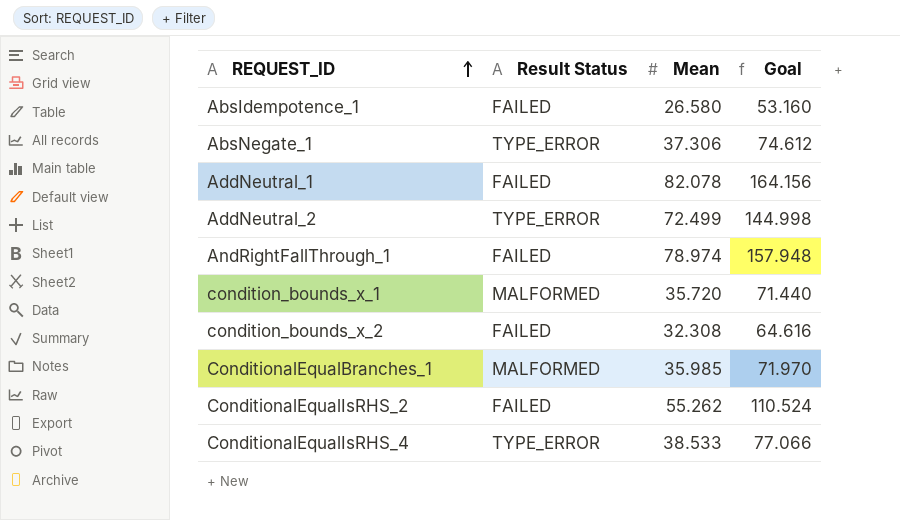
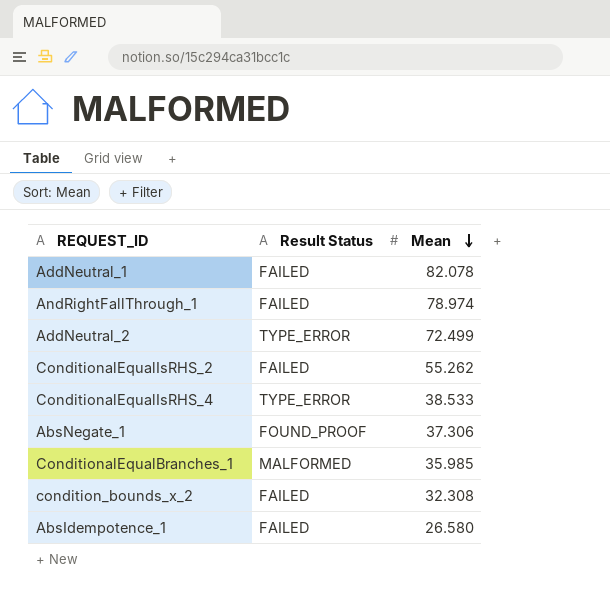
row order: REQUEST_ID ascending -> Mean descending
column Goal | formula: [Mean] * 2 -> none
row condition_bounds_x_1: MALFORMED | 35.720 | 71.440 -> none
AbsNegate_1 | Result Status: TYPE_ERROR -> FOUND_PROOF

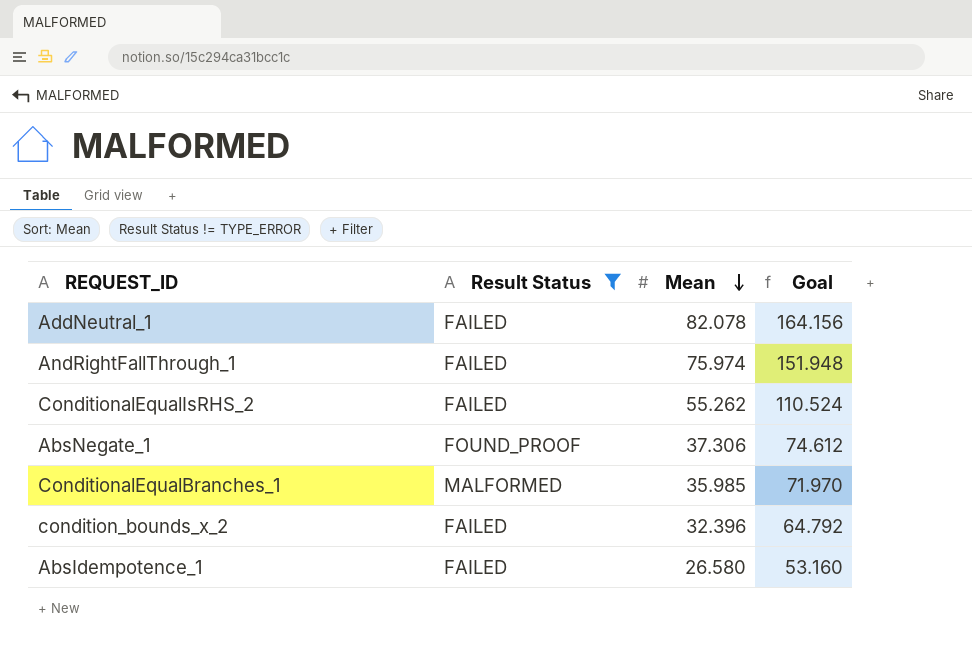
filter: none -> Result Status != TYPE_ERROR
column Goal | formula: none -> [Mean] * 2
AndRightFallThrough_1 | Mean: 78.974 -> 75.974
condition_bounds_x_2 | Mean: 32.308 -> 32.396

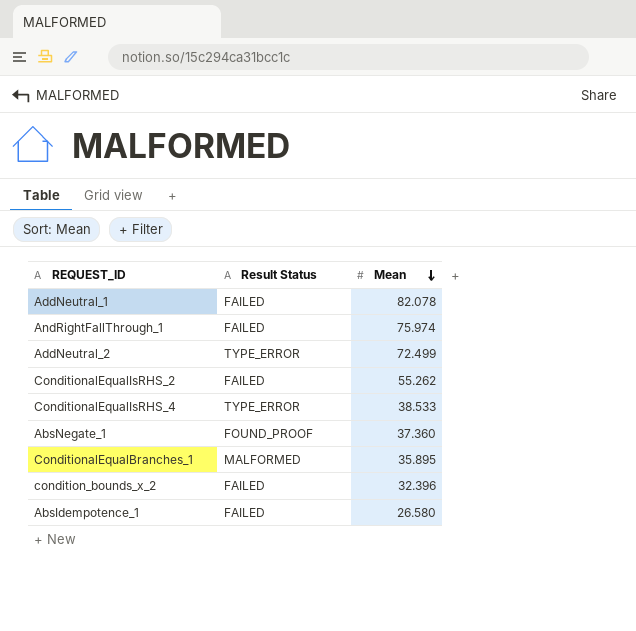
filter: Result Status != TYPE_ERROR -> none
column Goal | formula: [Mean] * 2 -> none
AbsNegate_1 | Mean: 37.306 -> 37.360
ConditionalEqualBranches_1 | Mean: 35.985 -> 35.895

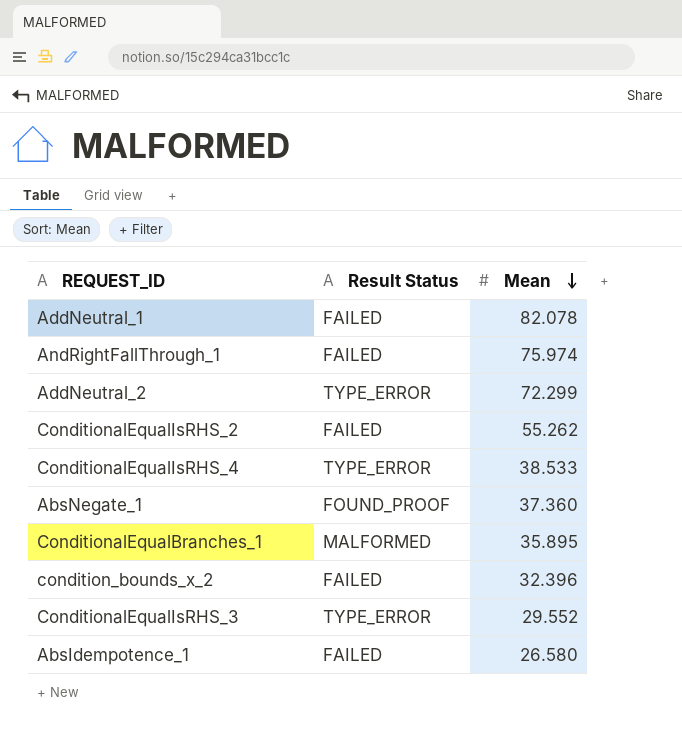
AddNeutral_2 | Mean: 72.499 -> 72.299
row ConditionalEqualIsRHS_3: none -> TYPE_ERROR | 29.552

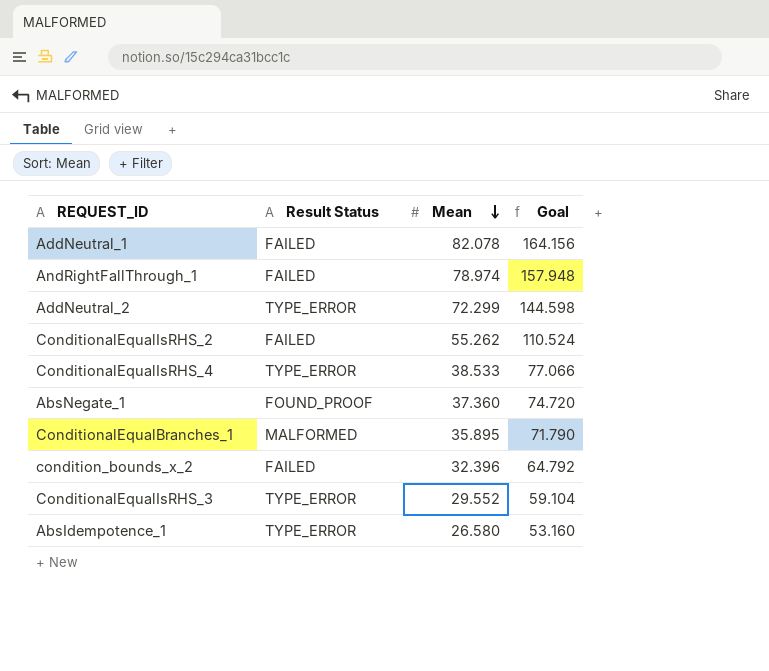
column Goal | formula: none -> [Mean] * 2
AndRightFallThrough_1 | Mean: 75.974 -> 78.974
AbsIdempotence_1 | Result Status: FAILED -> TYPE_ERROR

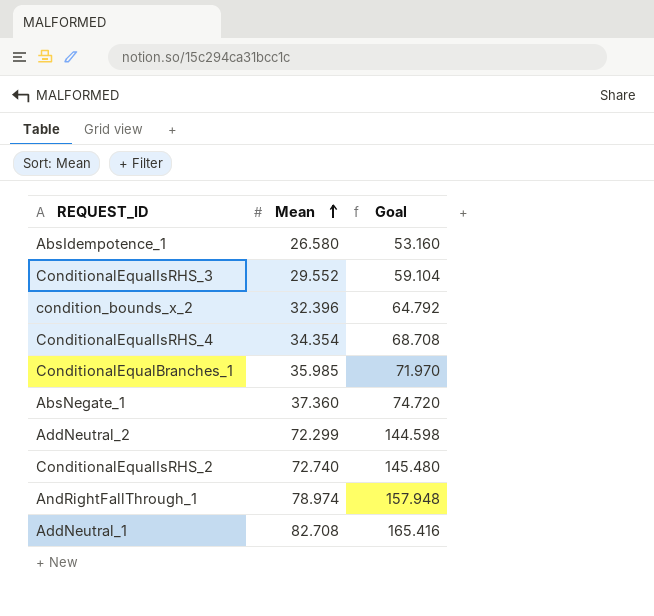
row order: Mean descending -> Mean ascending
column Result Status | position: 2 -> none
ConditionalEqualIsRHS_4 | Mean: 38.533 -> 34.354
ConditionalEqualIsRHS_4 | Goal: 77.066 -> 68.708
ConditionalEqualBranches_1 | Mean: 35.895 -> 35.985
ConditionalEqualBranches_1 | Goal: 71.790 -> 71.970
ConditionalEqualIsRHS_2 | Mean: 55.262 -> 72.740
ConditionalEqualIsRHS_2 | Goal: 110.524 -> 145.480
AddNeutral_1 | Mean: 82.078 -> 82.708
AddNeutral_1 | Goal: 164.156 -> 165.416

